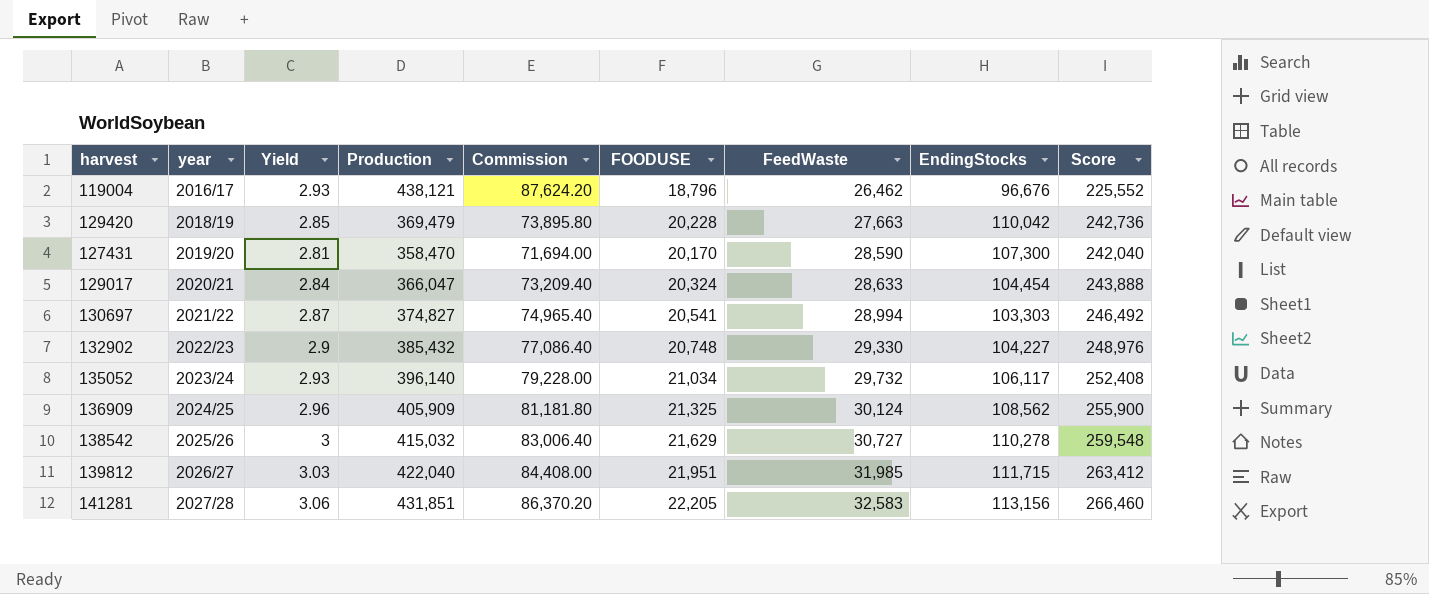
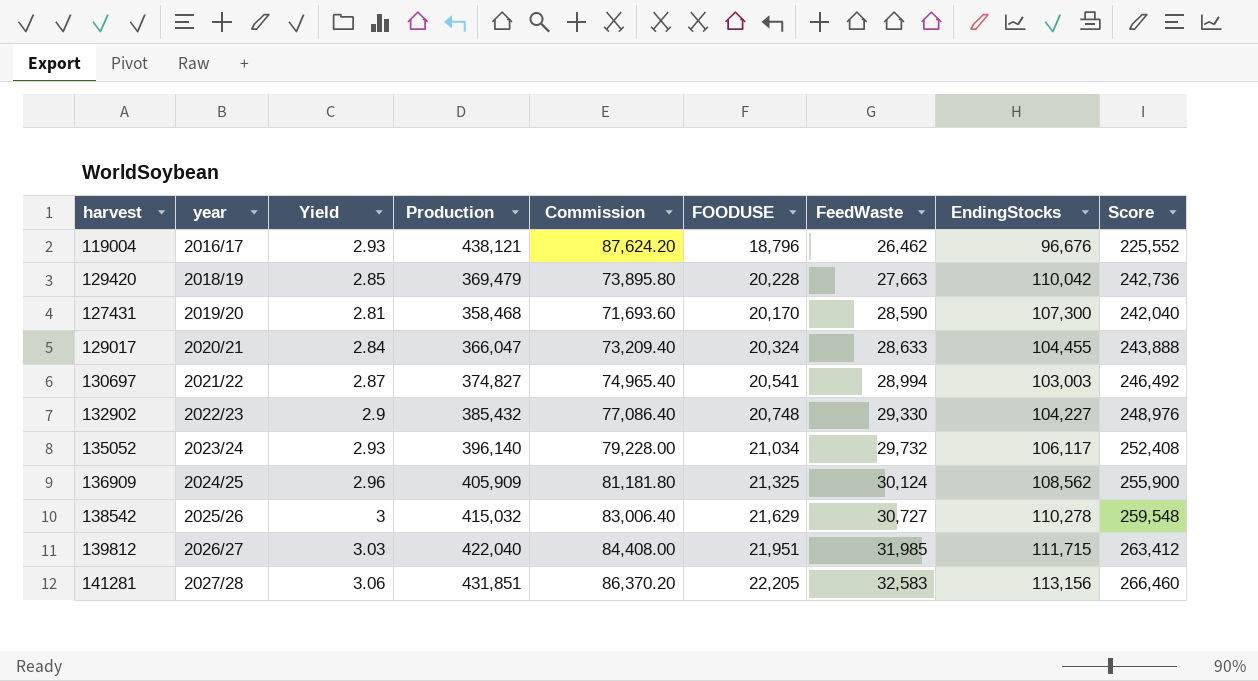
127431 | Production: 358,470 -> 358,468
127431 | Commission: 71,694.00 -> 71,693.60
129017 | EndingStocks: 104,454 -> 104,455
130697 | EndingStocks: 103,303 -> 103,003

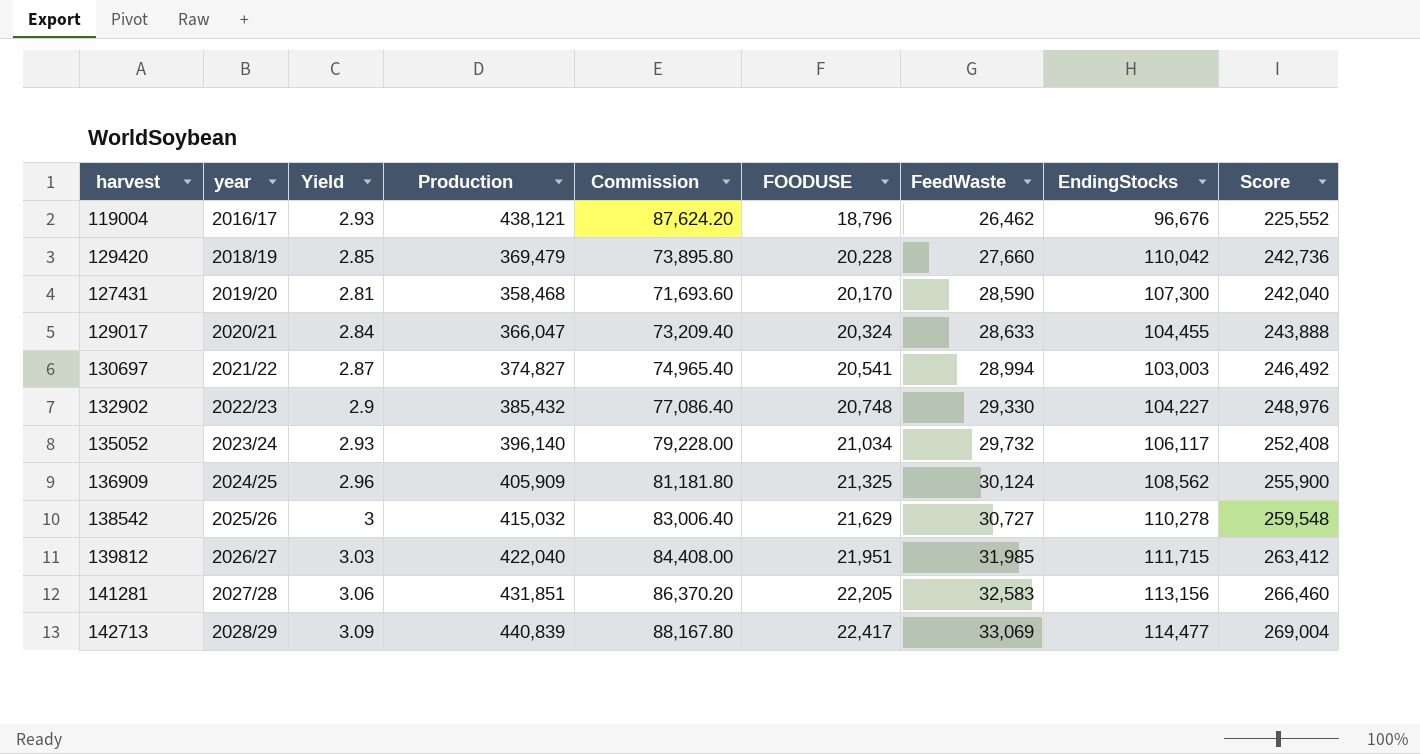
129420 | FeedWaste: 27,663 -> 27,660
row 142713: none -> 2028/29 | 3.09 | 440,839 | 88,167.80 | 22,417 | 33,069 | 114,477 | 269,004

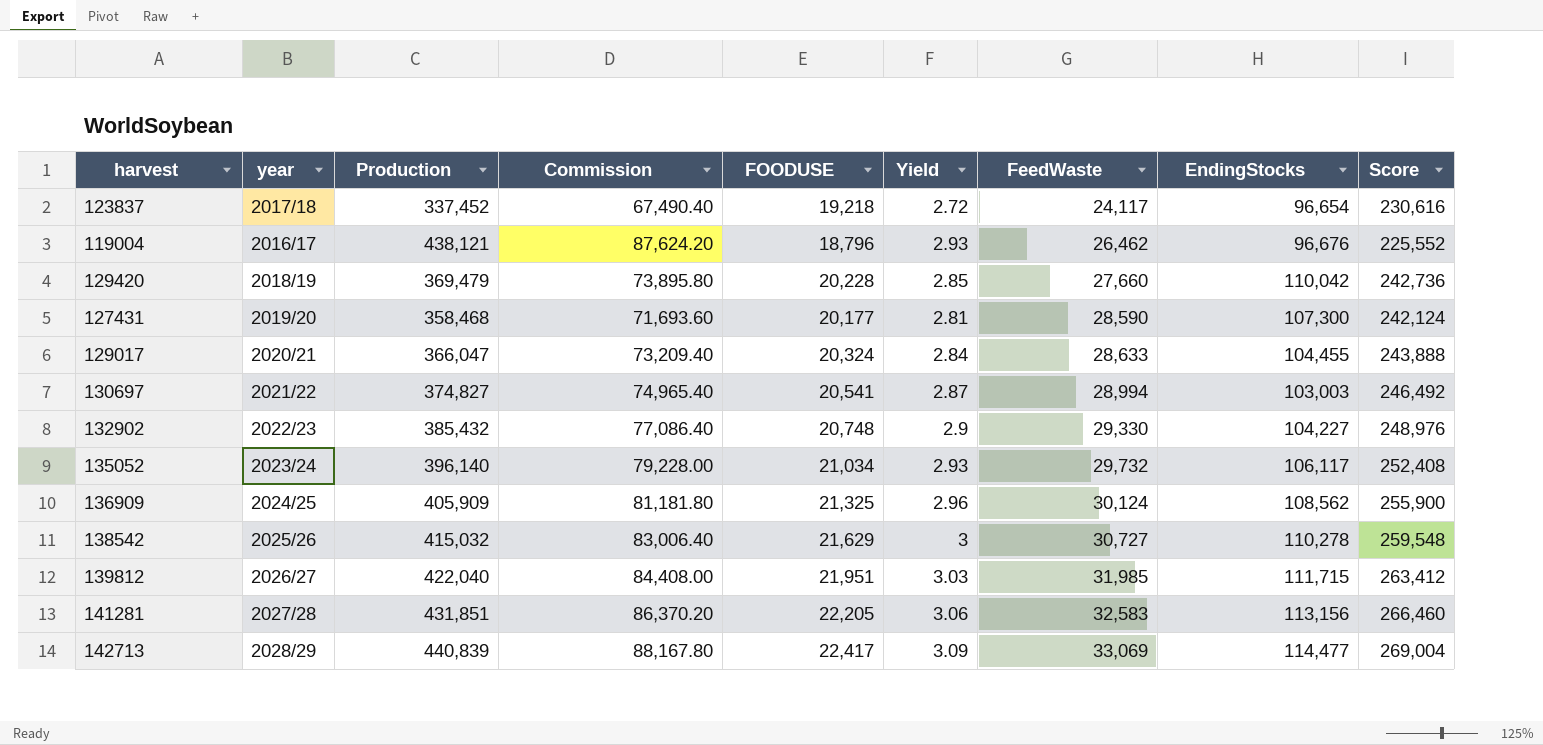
column Yield | position: 3 -> 6
row 123837: none -> 2017/18 | 337,452 | 67,490.40 | 19,218 | 2.72 | 24,117 | 96,654 | 230,616
127431 | FOODUSE: 20,170 -> 20,177
127431 | Score: 242,040 -> 242,124

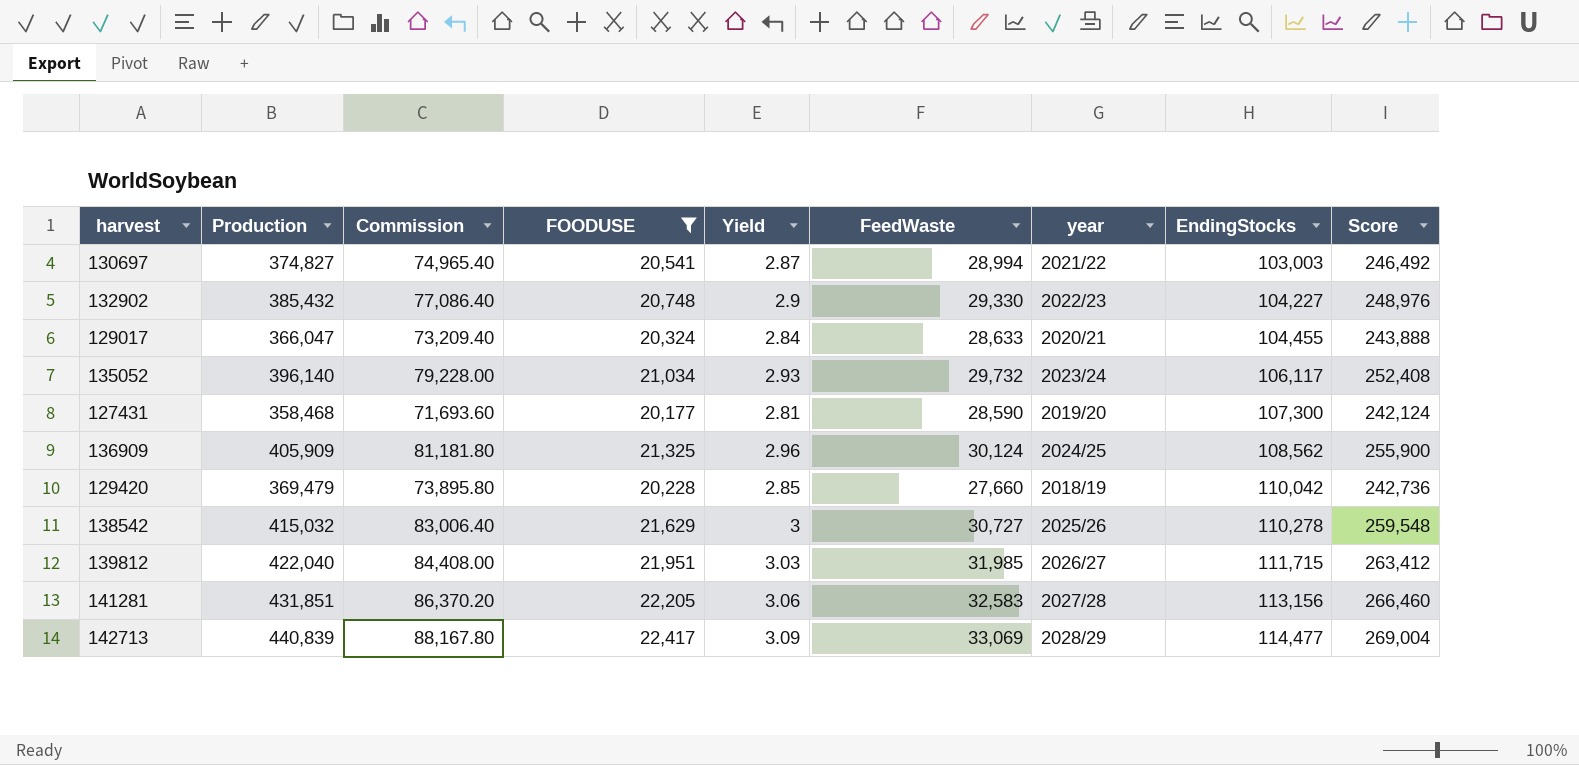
filter: none -> FOODUSE >= 20,177
row order: FeedWaste ascending -> EndingStocks ascending
column year | position: 2 -> 7

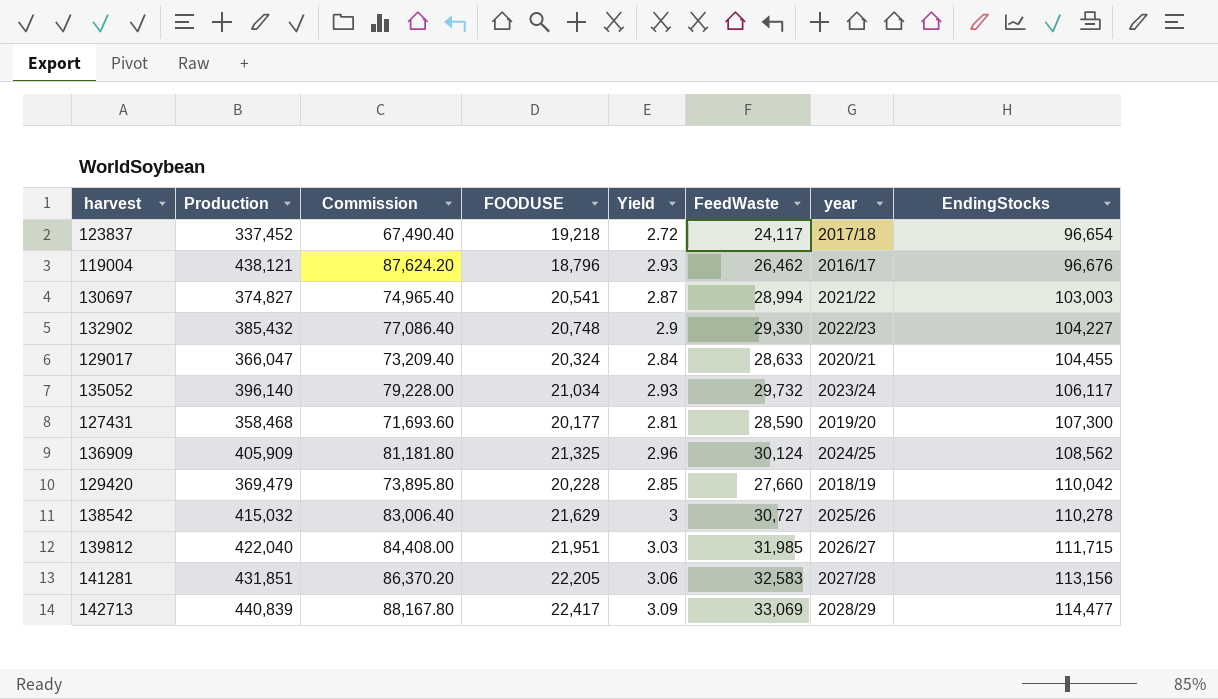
filter: FOODUSE >= 20,177 -> none
column Score | formula: [FOODUSE] * 12 -> none

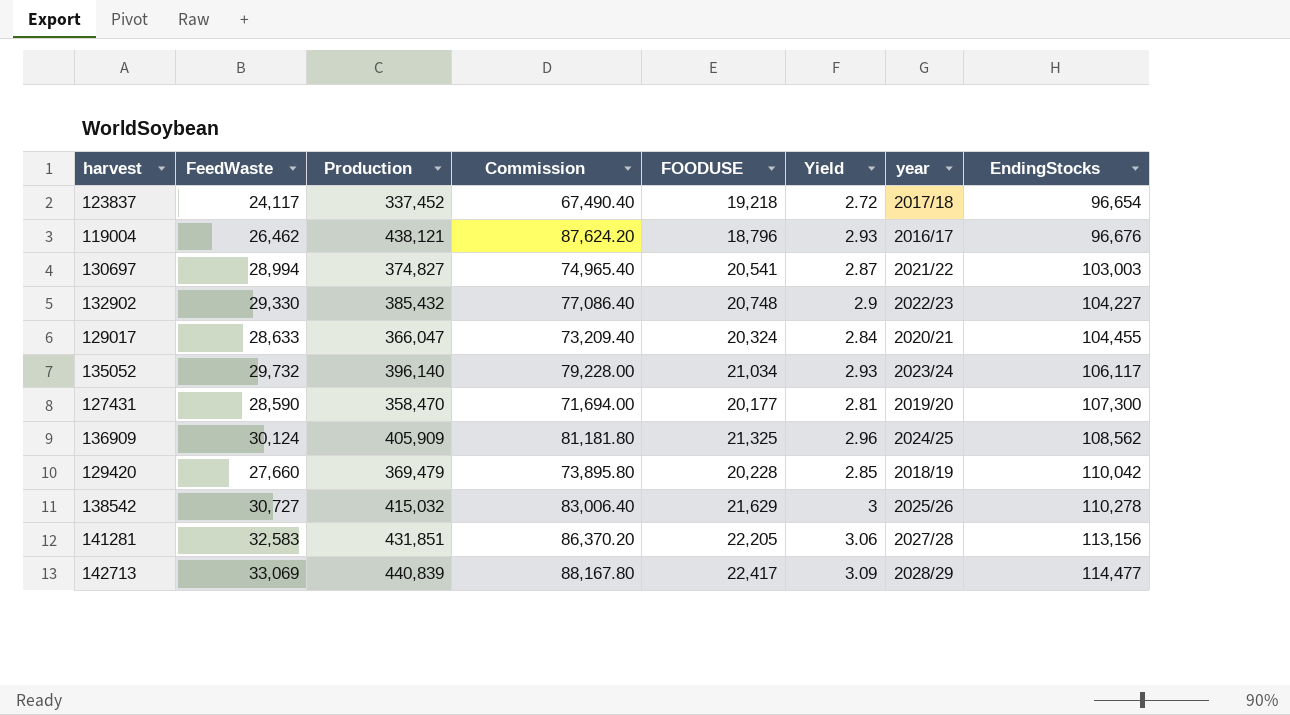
column FeedWaste | position: 6 -> 2
row 139812: 422,040 | 84,408.00 | 21,951 | 3.03 | 31,985 | 2026/27 | 111,715 -> none
127431 | Production: 358,468 -> 358,470
127431 | Commission: 71,693.60 -> 71,694.00

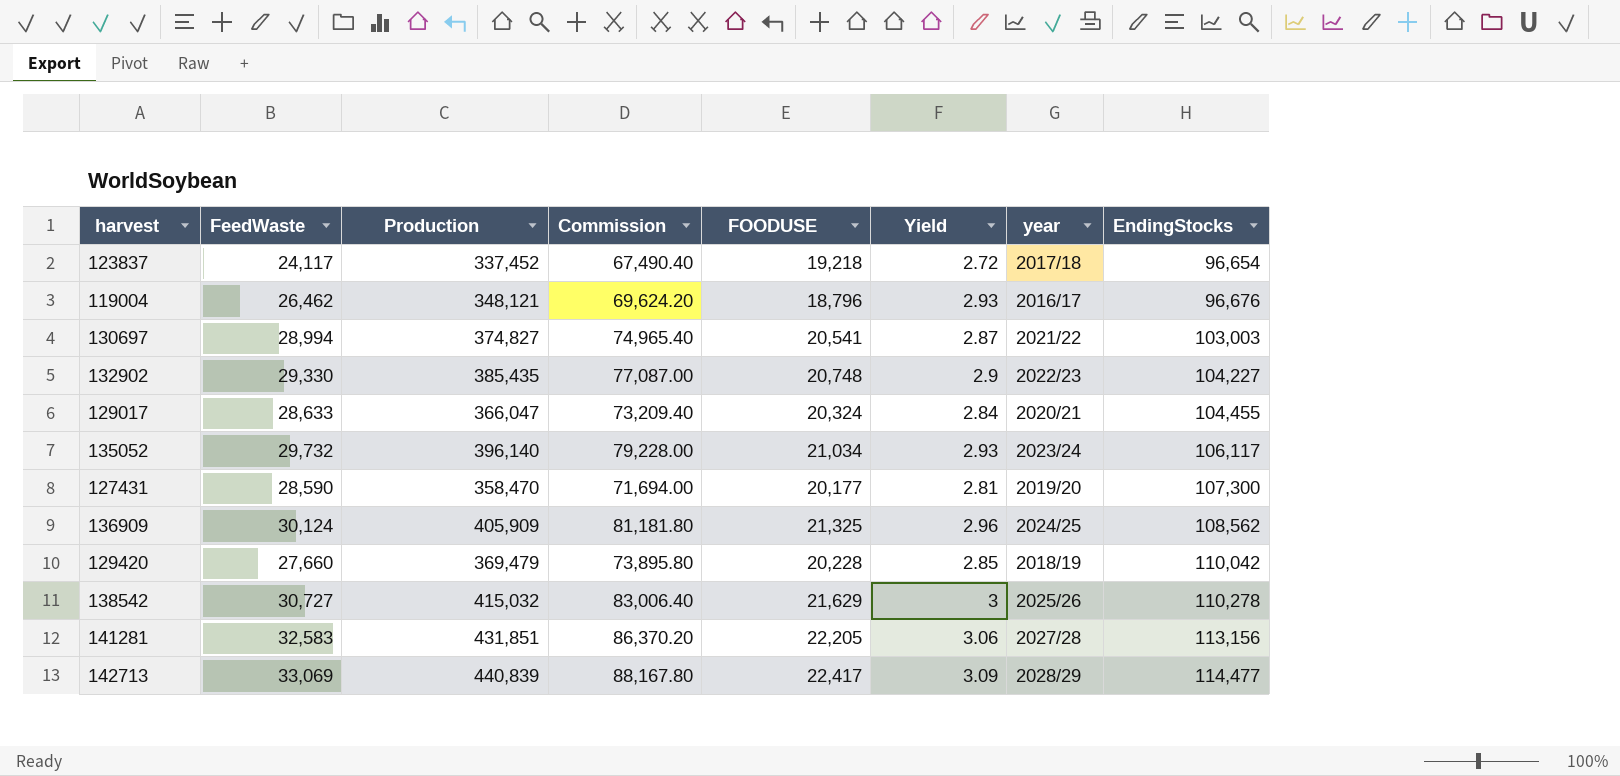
119004 | Production: 438,121 -> 348,121
119004 | Commission: 87,624.20 -> 69,624.20
132902 | Production: 385,432 -> 385,435
132902 | Commission: 77,086.40 -> 77,087.00

